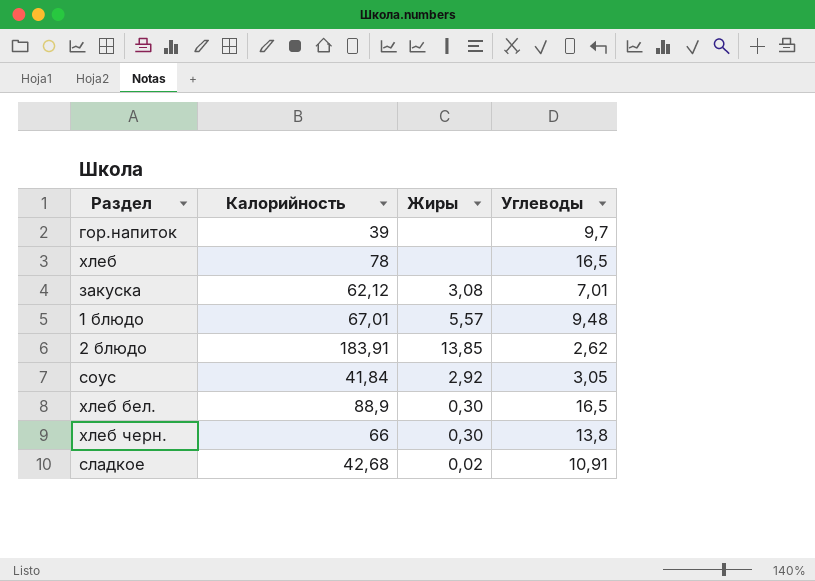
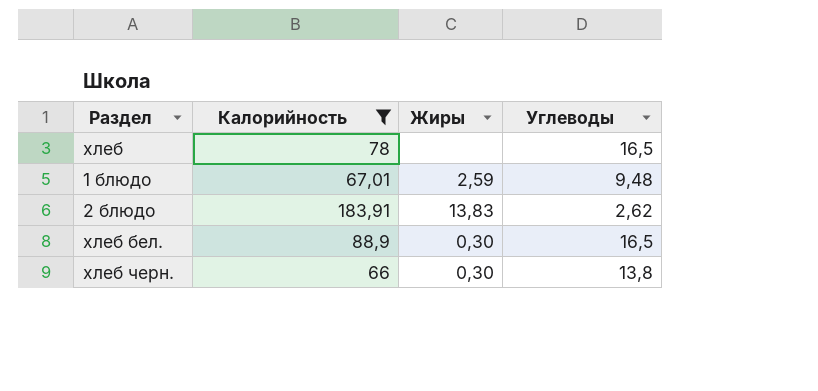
filter: none -> Калорийность >= 66
1 блюдо | Жиры: 5,57 -> 2,59
2 блюдо | Жиры: 13,85 -> 13,83

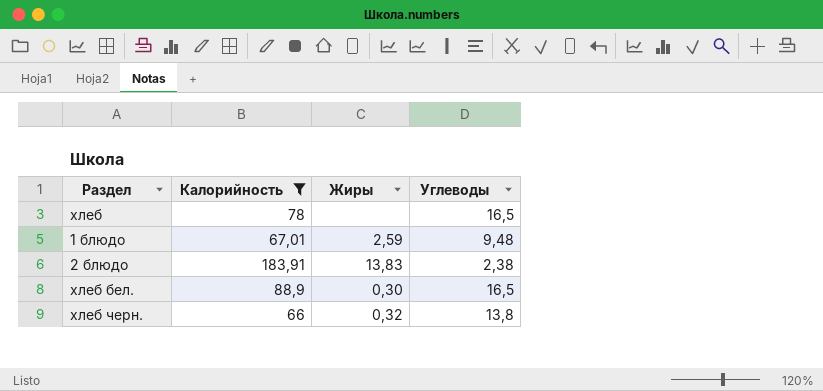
2 блюдо | Углеводы: 2,62 -> 2,38
хлеб черн. | Жиры: 0,30 -> 0,32

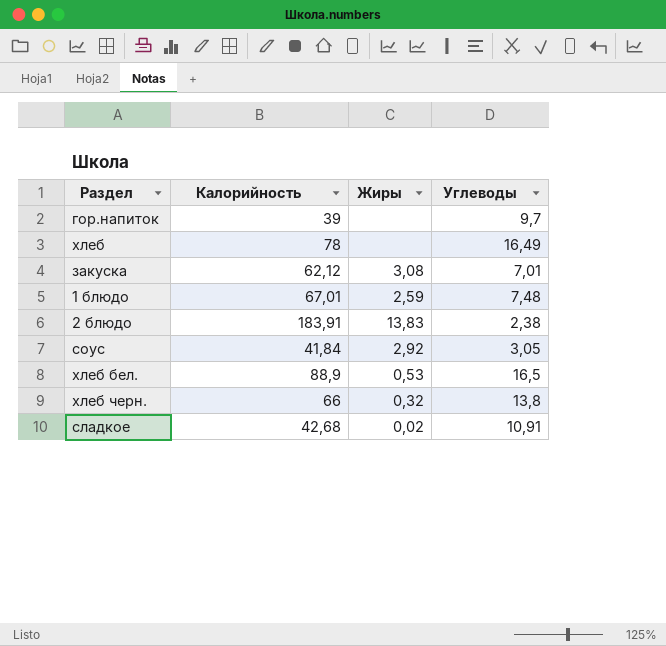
filter: Калорийность >= 66 -> none
хлеб | Углеводы: 16,5 -> 16,49
1 блюдо | Углеводы: 9,48 -> 7,48
хлеб бел. | Жиры: 0,30 -> 0,53

